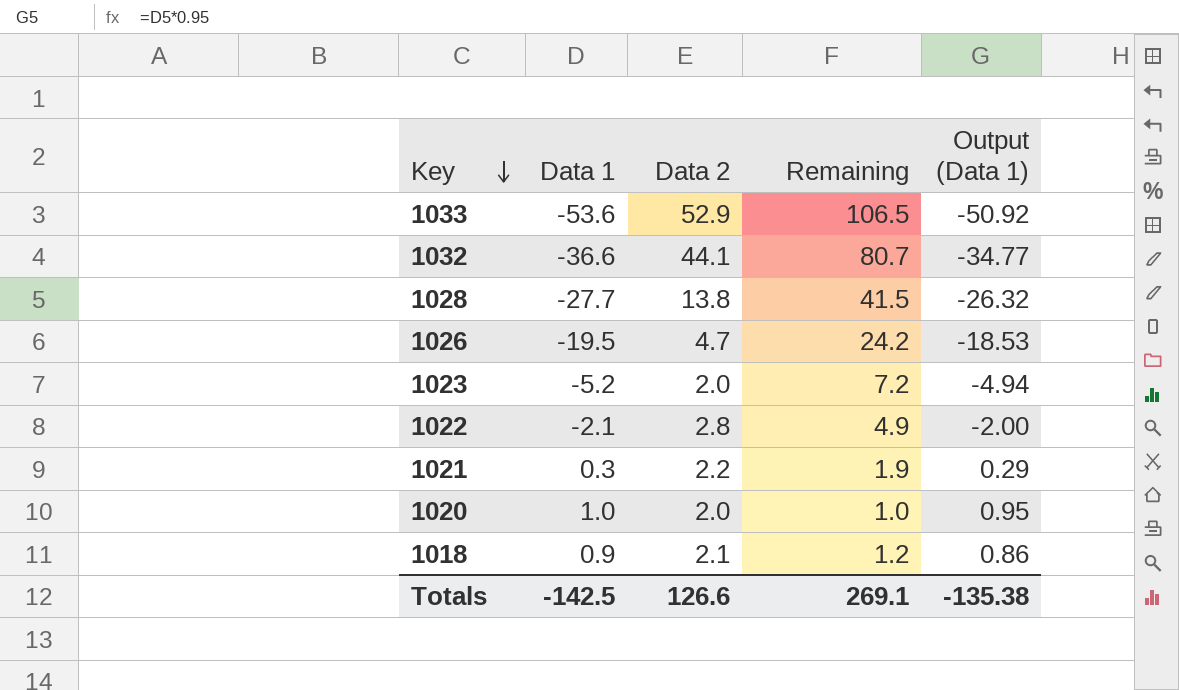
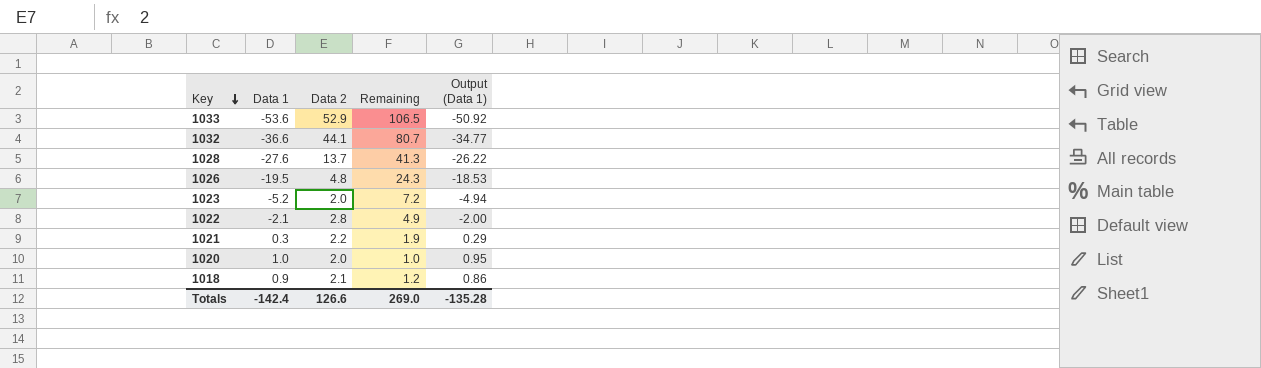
1028 | Data 1: -27.7 -> -27.6
1028 | Data 2: 13.8 -> 13.7
1028 | Remaining: 41.5 -> 41.3
1028 | Output (Data 1): -26.32 -> -26.22
1026 | Data 2: 4.7 -> 4.8
1026 | Remaining: 24.2 -> 24.3
Totals | Data 1: -142.5 -> -142.4
Totals | Remaining: 269.1 -> 269.0
Totals | Output (Data 1): -135.38 -> -135.28

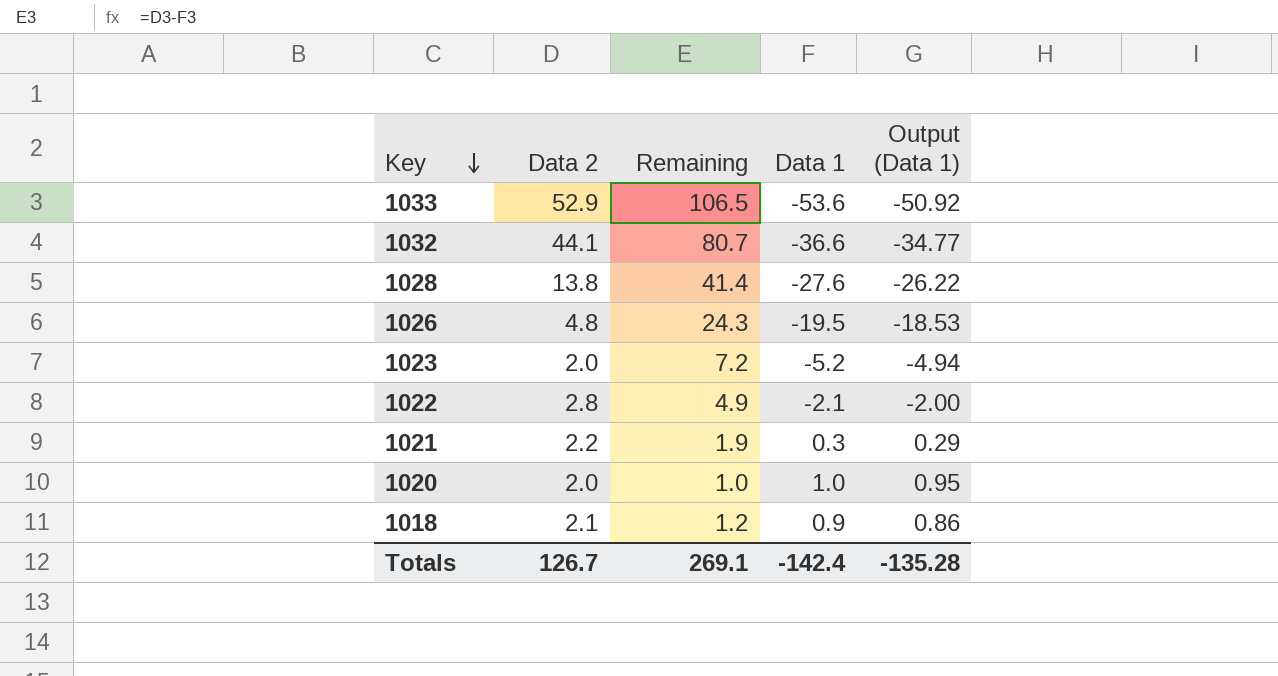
column Data 1 | position: 2 -> 4
1028 | Data 2: 13.7 -> 13.8
1028 | Remaining: 41.3 -> 41.4
Totals | Data 2: 126.6 -> 126.7
Totals | Remaining: 269.0 -> 269.1

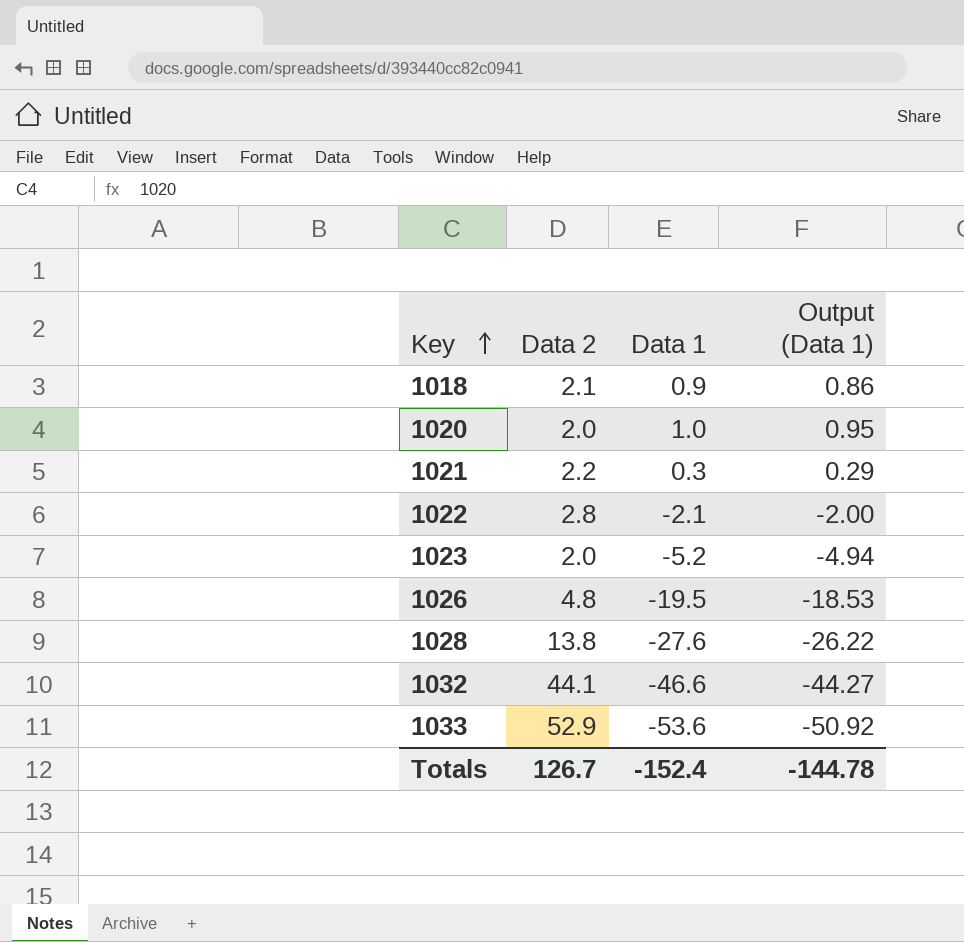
row order: Key descending -> Key ascending
column Remaining | formula: [Data 2] - [Data 1] -> none
1032 | Data 1: -36.6 -> -46.6
1032 | Output (Data 1): -34.77 -> -44.27
Totals | Data 1: -142.4 -> -152.4
Totals | Output (Data 1): -135.28 -> -144.78

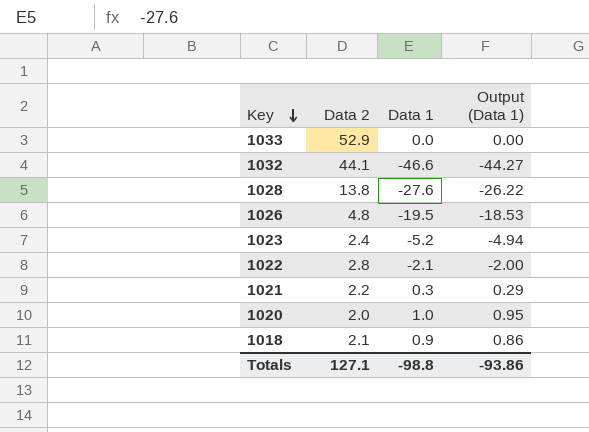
row order: Key ascending -> Key descending
1033 | Data 1: -53.6 -> 0.0
1033 | Output (Data 1): -50.92 -> 0.00
1023 | Data 2: 2.0 -> 2.4
Totals | Data 2: 126.7 -> 127.1
Totals | Data 1: -152.4 -> -98.8
Totals | Output (Data 1): -144.78 -> -93.86

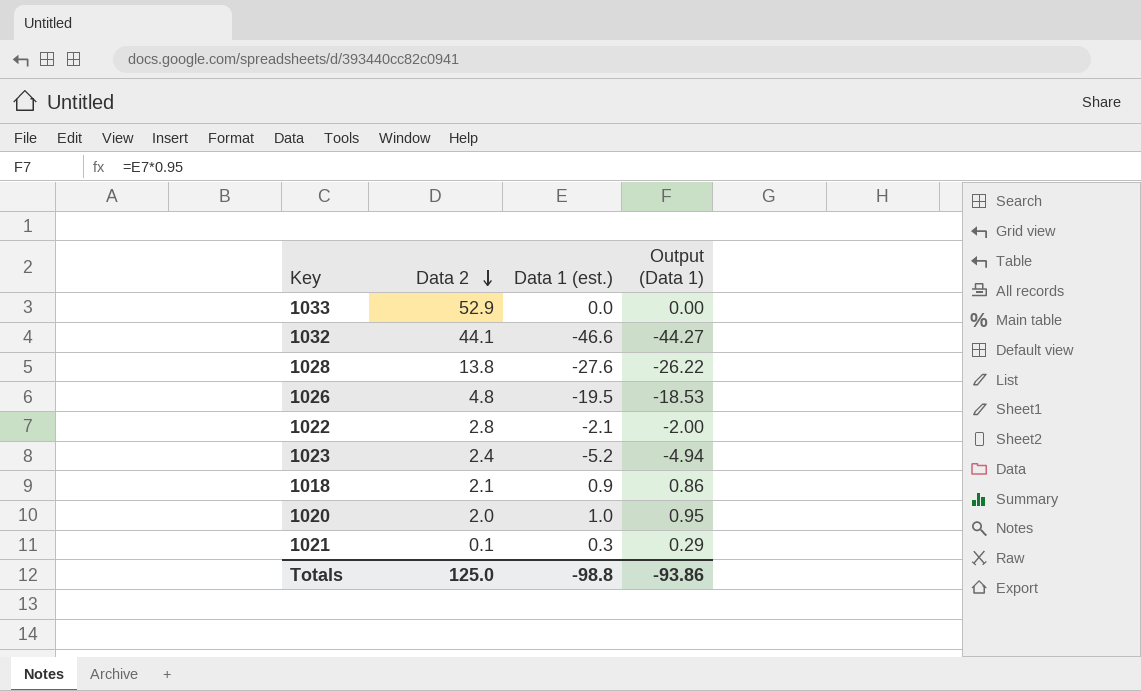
row order: Key descending -> Data 2 descending
column name: Data 1 -> Data 1 (est.)
1021 | Data 2: 2.2 -> 0.1
Totals | Data 2: 127.1 -> 125.0

